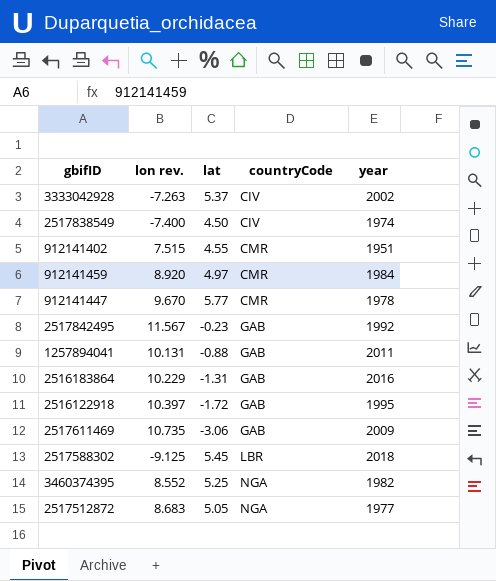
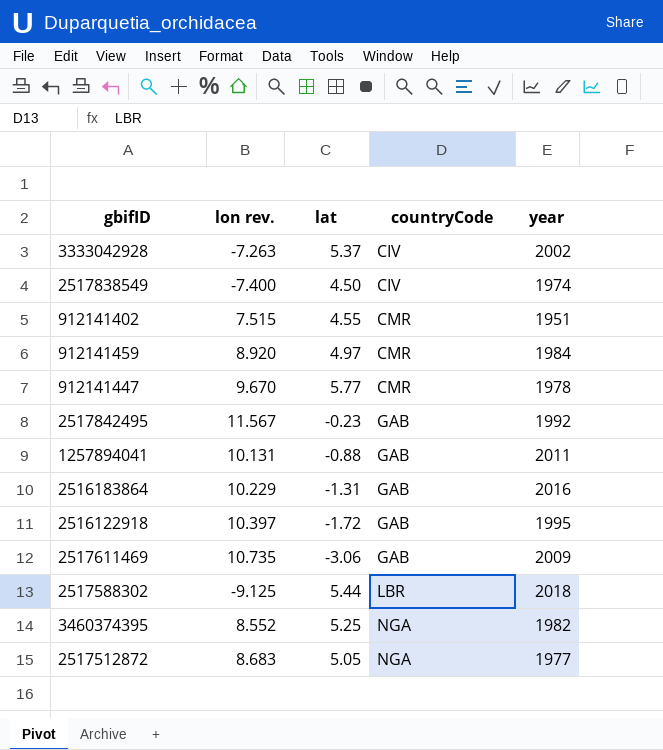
2517588302 | lat: 5.45 -> 5.44

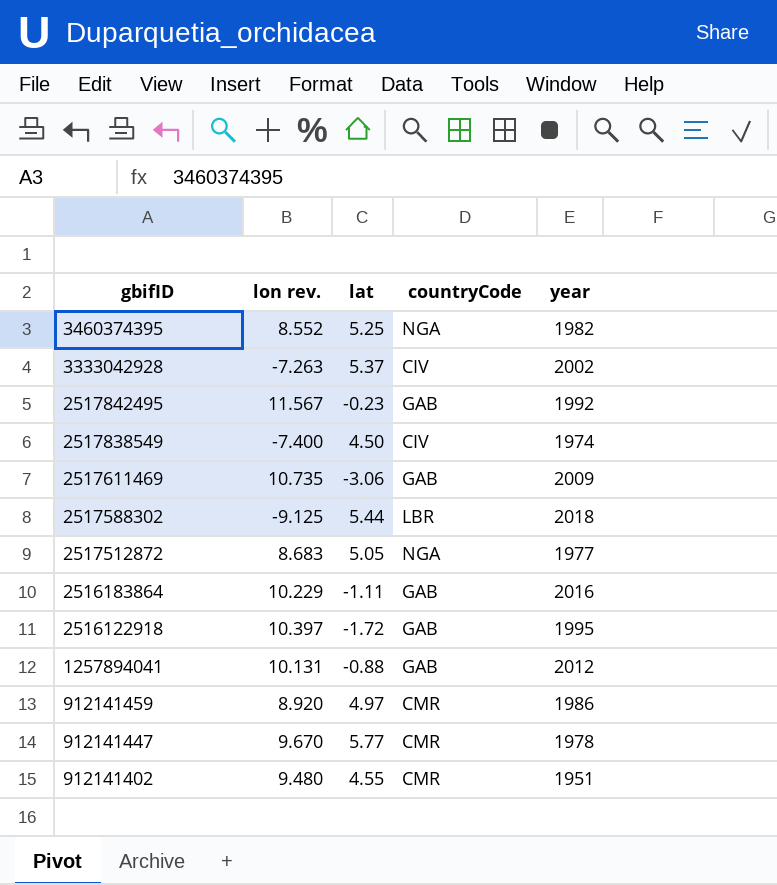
row order: countryCode ascending -> gbifID descending
2516183864 | lat: -1.31 -> -1.11
1257894041 | year: 2011 -> 2012
912141459 | year: 1984 -> 1986
912141402 | lon rev.: 7.515 -> 9.480

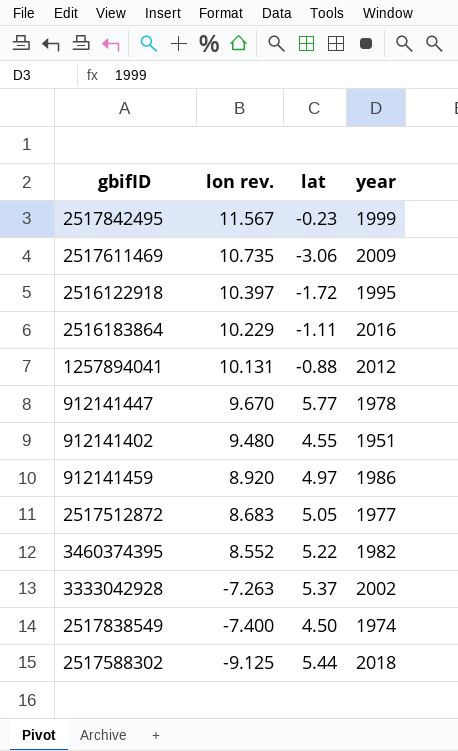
row order: gbifID descending -> lon rev. descending
column countryCode | position: 4 -> none
2517842495 | year: 1992 -> 1999
3460374395 | lat: 5.25 -> 5.22

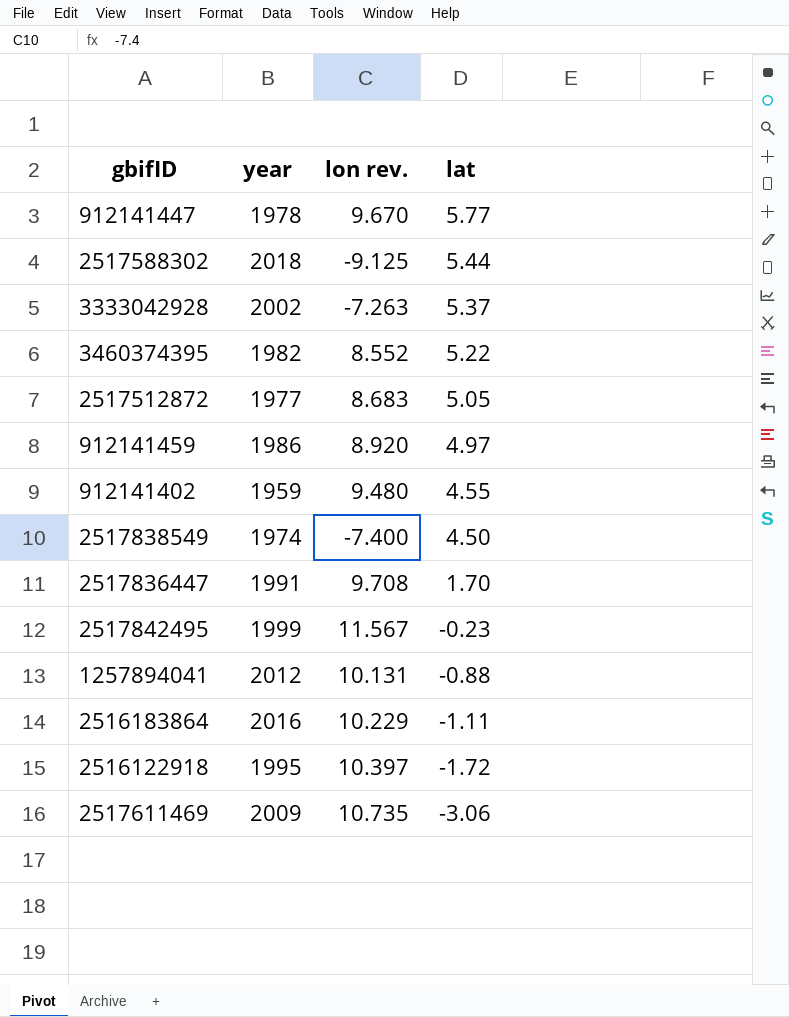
row order: lon rev. descending -> lat descending
column year | position: 4 -> 2
912141402 | year: 1951 -> 1959
row 2517836447: none -> 1991 | 9.708 | 1.70

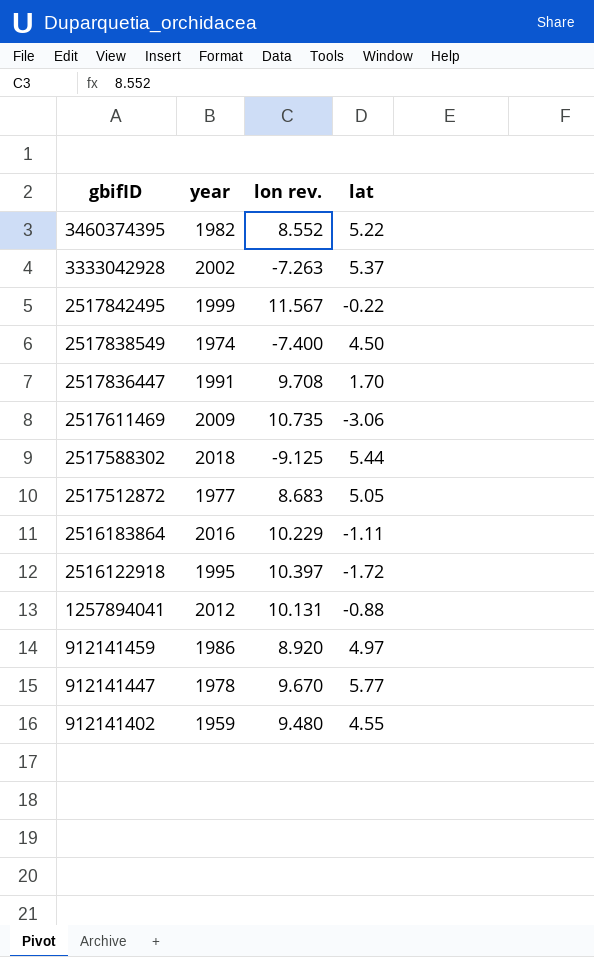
row order: lat descending -> gbifID descending
2517842495 | lat: -0.23 -> -0.22

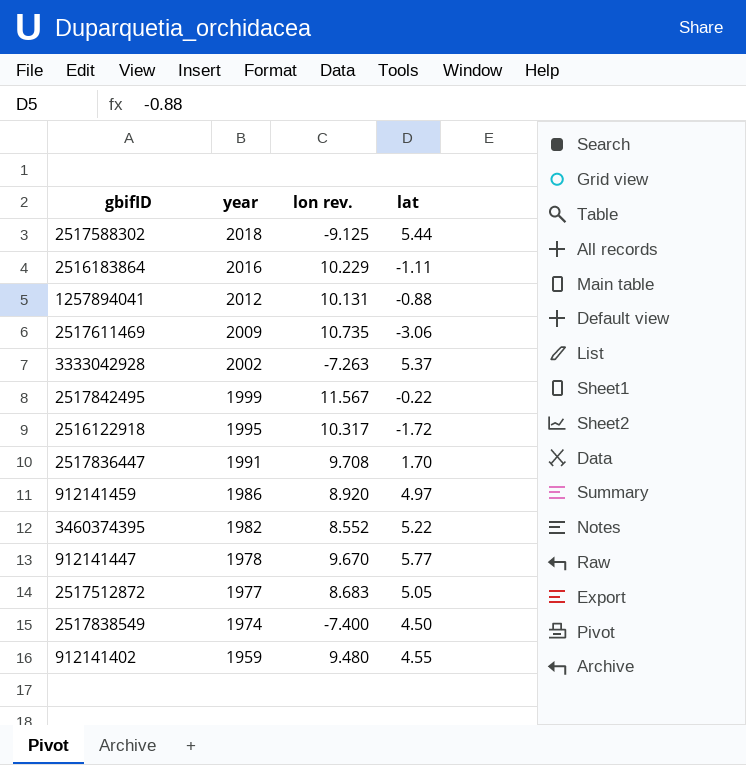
row order: gbifID descending -> year descending
2516122918 | lon rev.: 10.397 -> 10.317

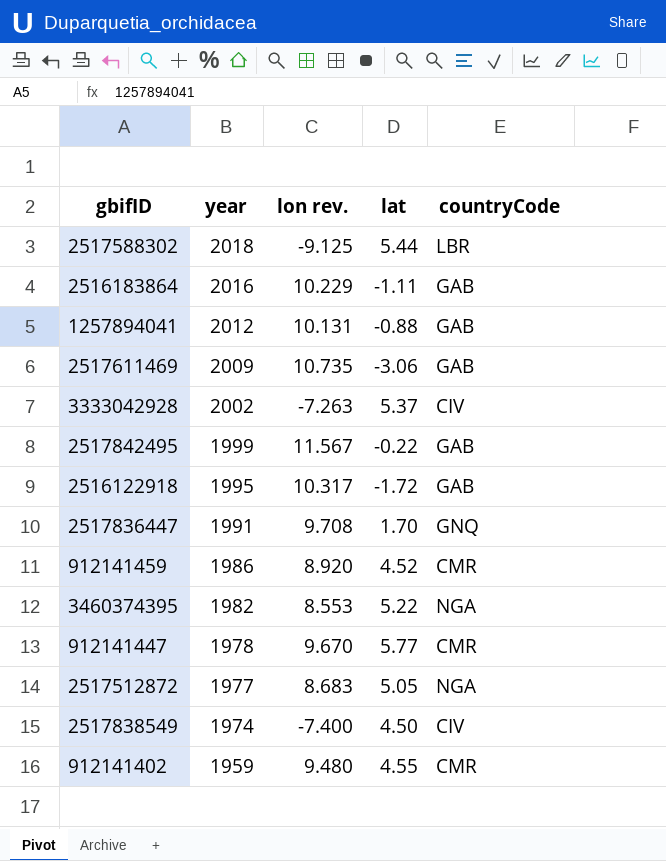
column countryCode | position: none -> 5
912141459 | lat: 4.97 -> 4.52
3460374395 | lon rev.: 8.552 -> 8.553

